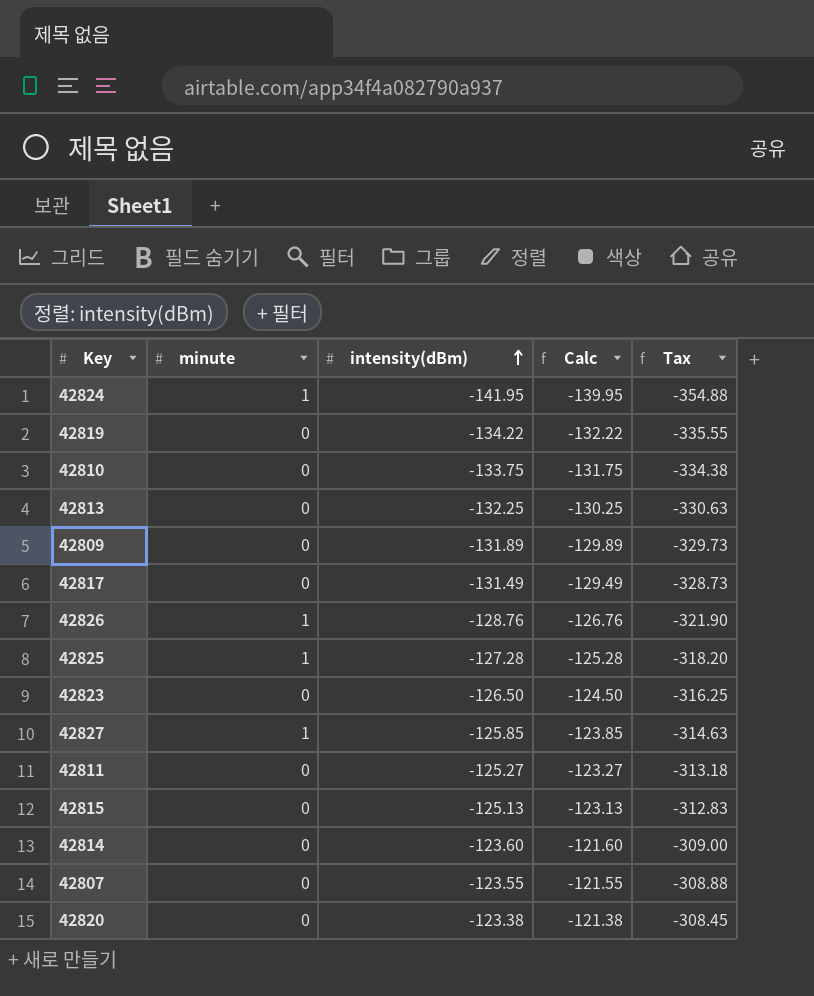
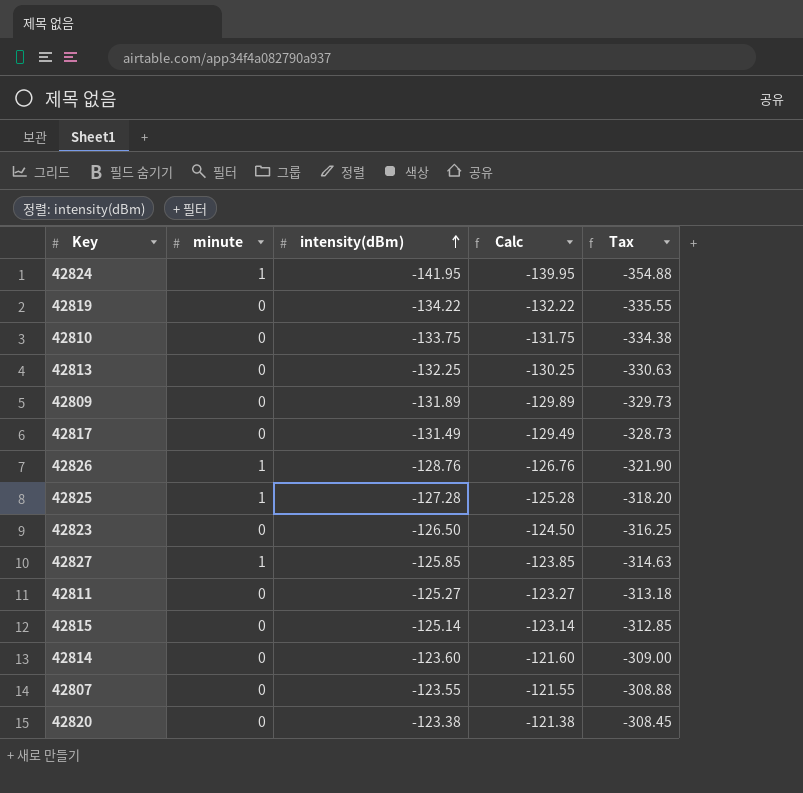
42815 | intensity(dBm): -125.13 -> -125.14
42815 | Calc: -123.13 -> -123.14
42815 | Tax: -312.83 -> -312.85

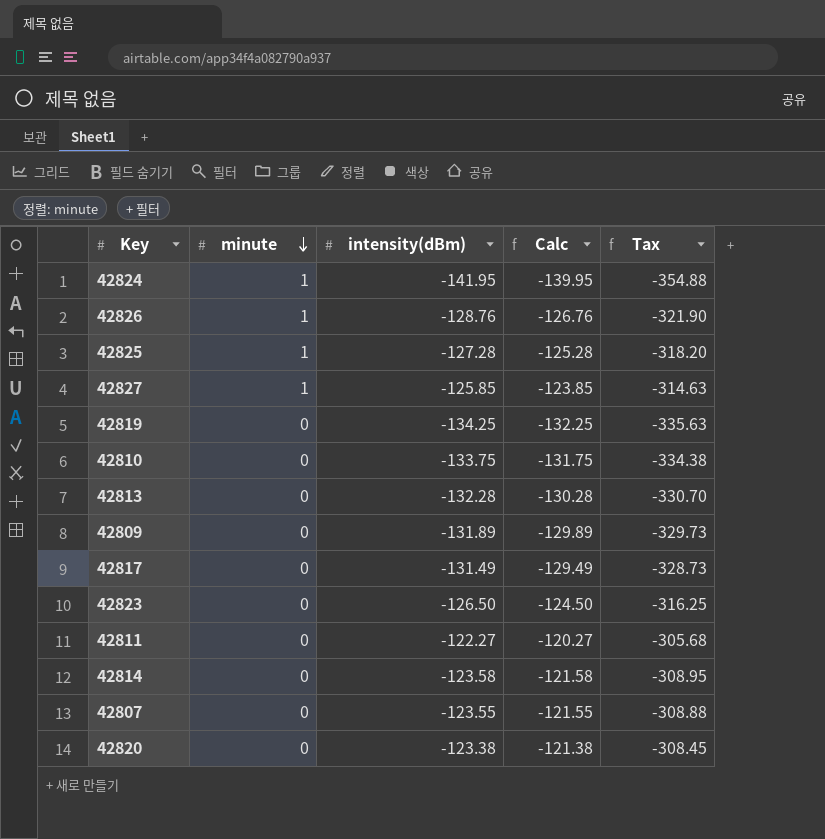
row order: intensity(dBm) ascending -> minute descending
row 42815: 0 | -125.14 | -123.14 | -312.85 -> none
42819 | intensity(dBm): -134.22 -> -134.25
42819 | Calc: -132.22 -> -132.25
42819 | Tax: -335.55 -> -335.63
42813 | intensity(dBm): -132.25 -> -132.28
42813 | Calc: -130.25 -> -130.28
42813 | Tax: -330.63 -> -330.70
42811 | intensity(dBm): -125.27 -> -122.27
42811 | Calc: -123.27 -> -120.27
42811 | Tax: -313.18 -> -305.68
42814 | intensity(dBm): -123.60 -> -123.58
42814 | Calc: -121.60 -> -121.58
42814 | Tax: -309.00 -> -308.95

